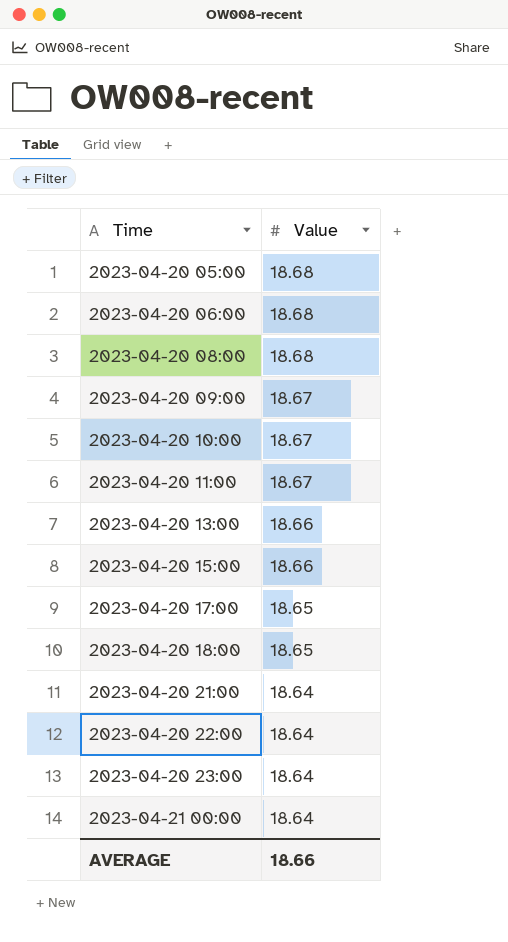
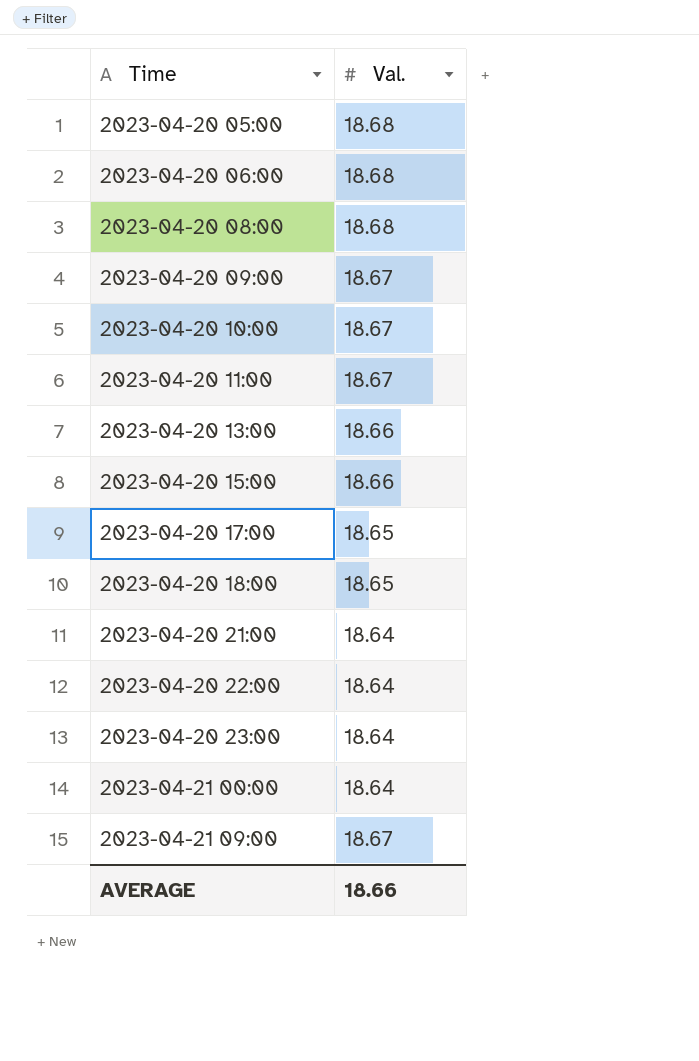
column name: Value -> Val.
row 2023-04-21 09:00: none -> 18.67

